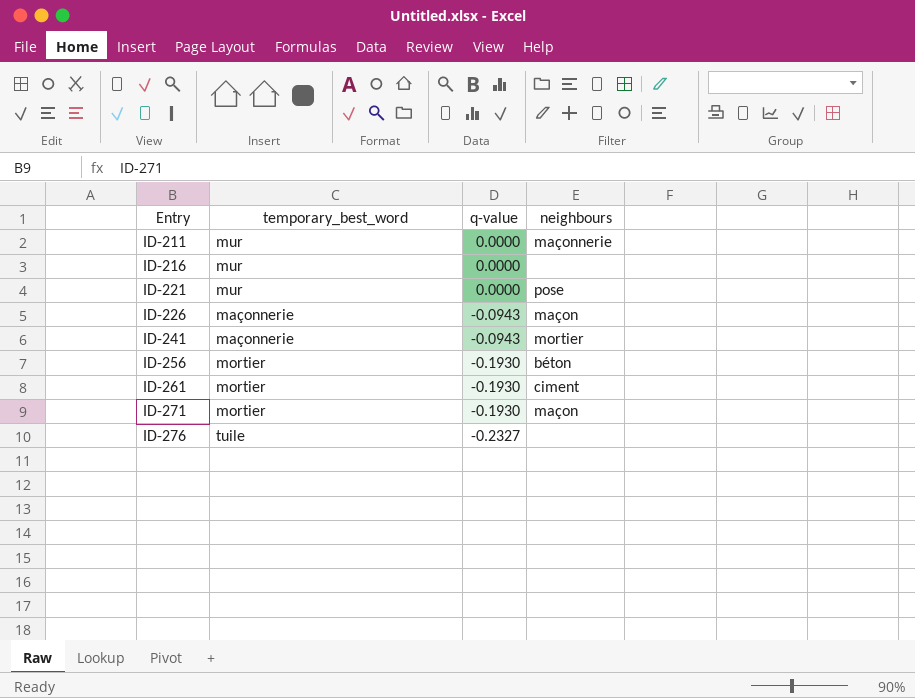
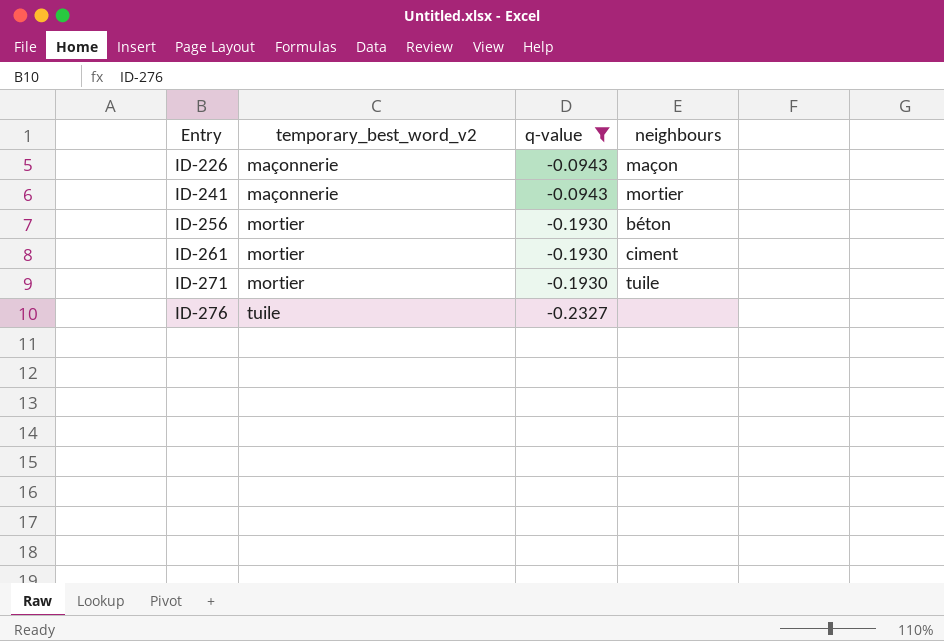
filter: none -> q-value != 0.0000
column name: temporary_best_word -> temporary_best_word_v2
ID-271 | neighbours: maçon -> tuile

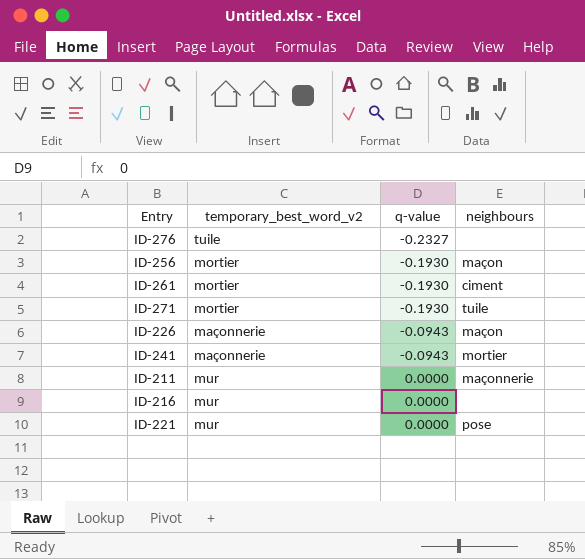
filter: q-value != 0.0000 -> none
row order: Entry ascending -> q-value ascending
ID-256 | neighbours: béton -> maçon

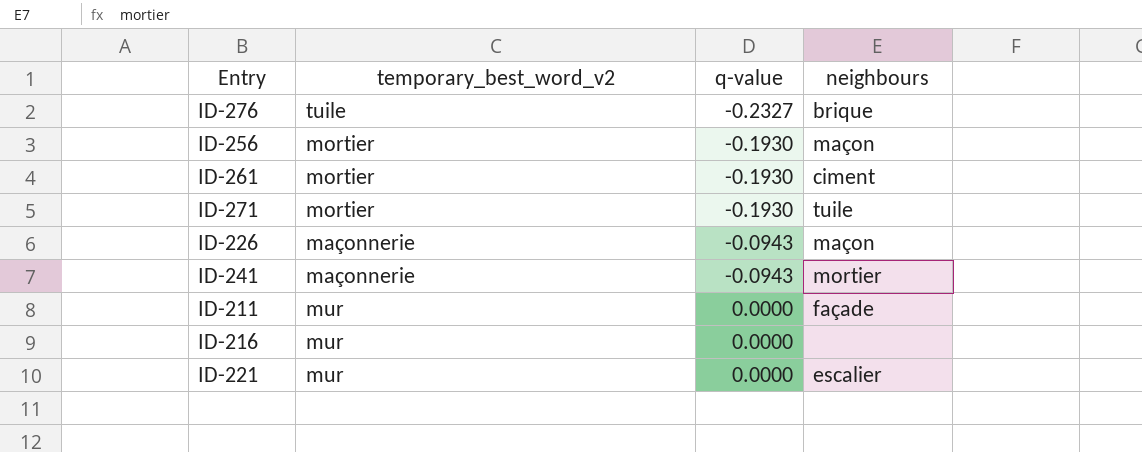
ID-276 | neighbours: none -> brique
ID-211 | neighbours: maçonnerie -> façade
ID-221 | neighbours: pose -> escalier

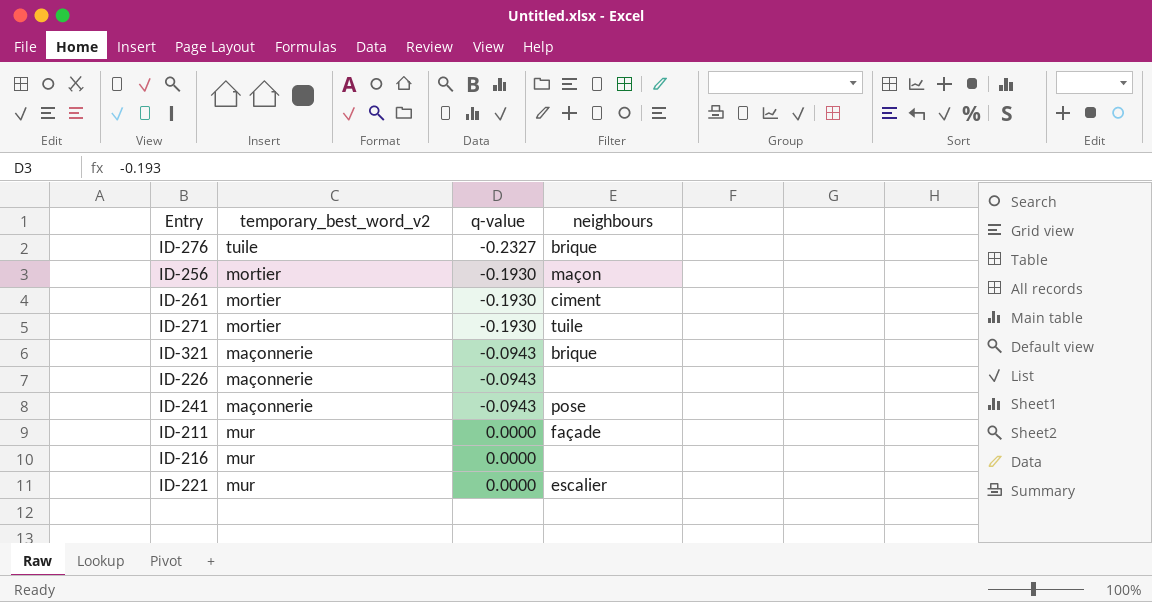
row ID-321: none -> maçonnerie | -0.0943 | brique
ID-226 | neighbours: maçon -> none
ID-241 | neighbours: mortier -> pose

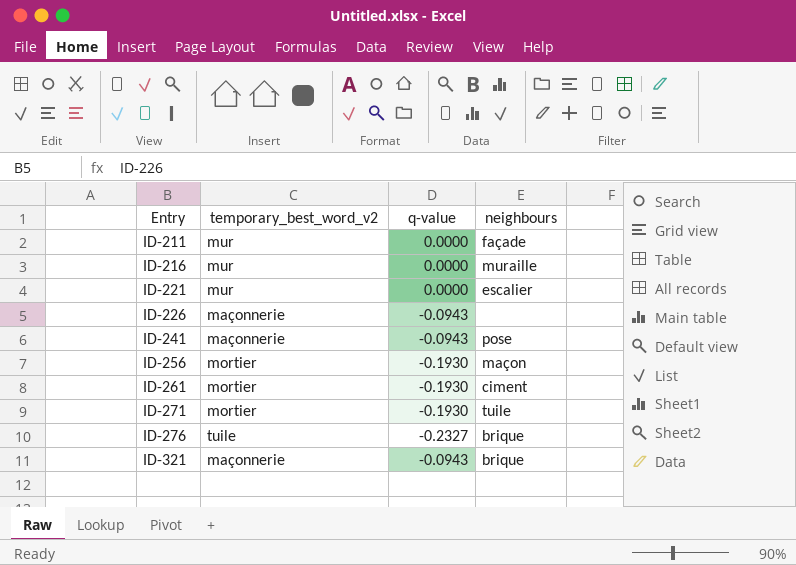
row order: q-value ascending -> Entry ascending
ID-216 | neighbours: none -> muraille

